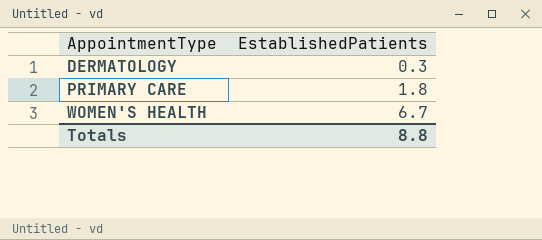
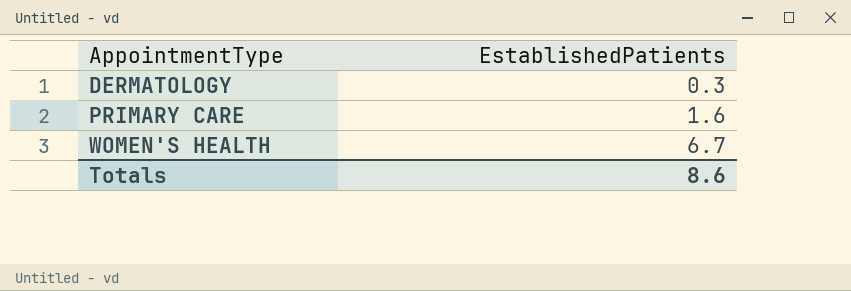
PRIMARY CARE | EstablishedPatients: 1.8 -> 1.6
Totals | EstablishedPatients: 8.8 -> 8.6

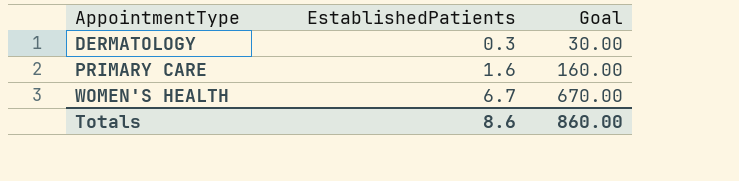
column Goal | formula: none -> [EstablishedPatients] * 100

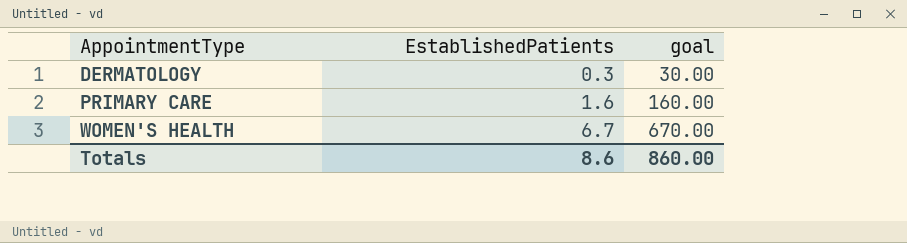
column name: Goal -> goal

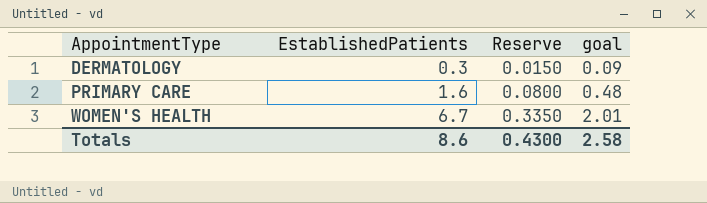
column Reserve | formula: none -> [EstablishedPatients] * 0.05
column goal | formula: [EstablishedPatients] * 100 -> [EstablishedPatients] * 0.3
Totals | goal: 860.00 -> 2.58

